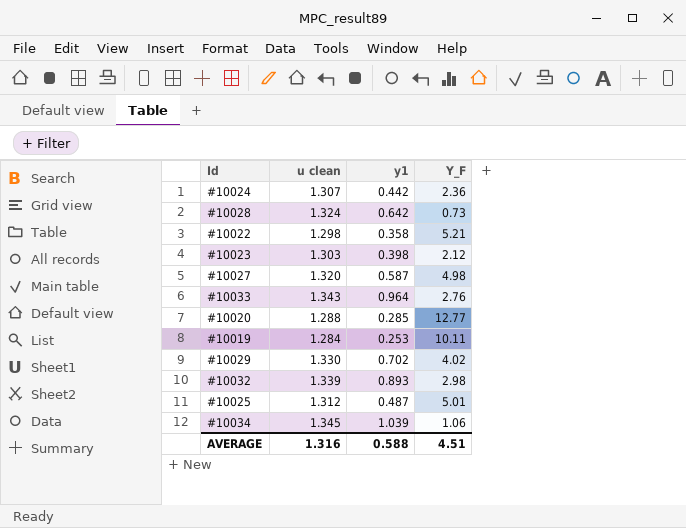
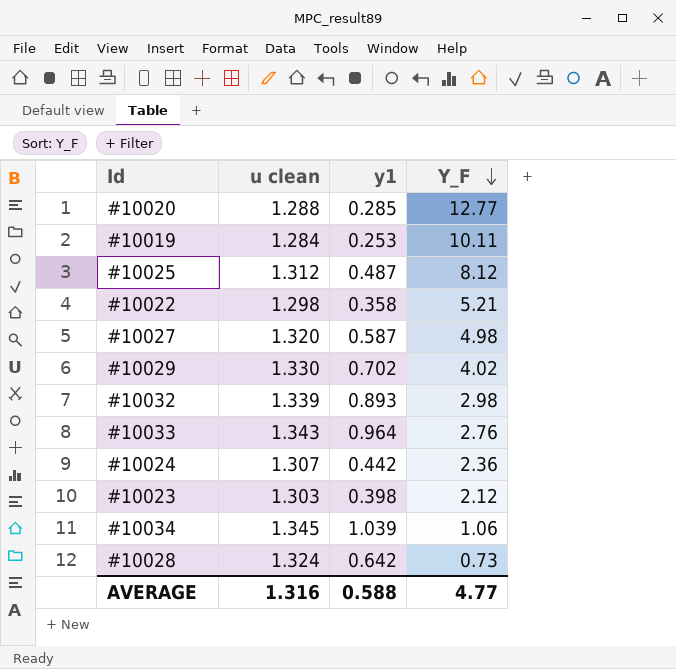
row order: none -> Y_F descending
#10025 | Y_F: 5.01 -> 8.12
AVERAGE | Y_F: 4.51 -> 4.77

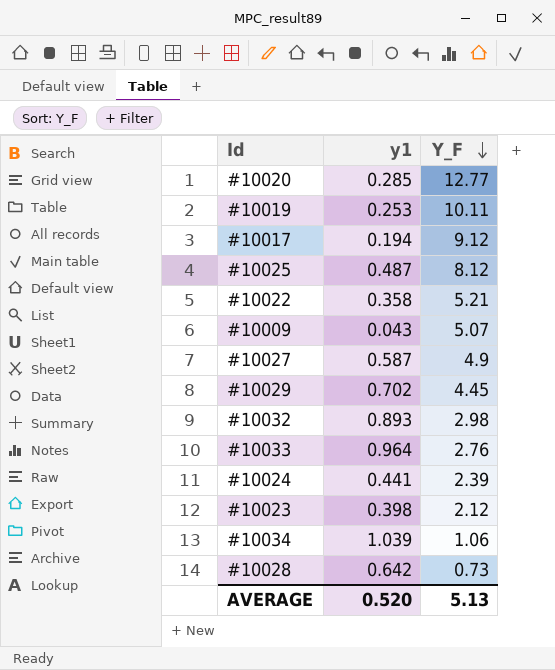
column u clean | position: 2 -> none
row #10017: none -> 0.194 | 9.12
row #10009: none -> 0.043 | 5.07
#10027 | Y_F: 4.98 -> 4.9
#10029 | Y_F: 4.02 -> 4.45
#10024 | y1: 0.442 -> 0.441
#10024 | Y_F: 2.36 -> 2.39
AVERAGE | y1: 0.588 -> 0.520
AVERAGE | Y_F: 4.77 -> 5.13

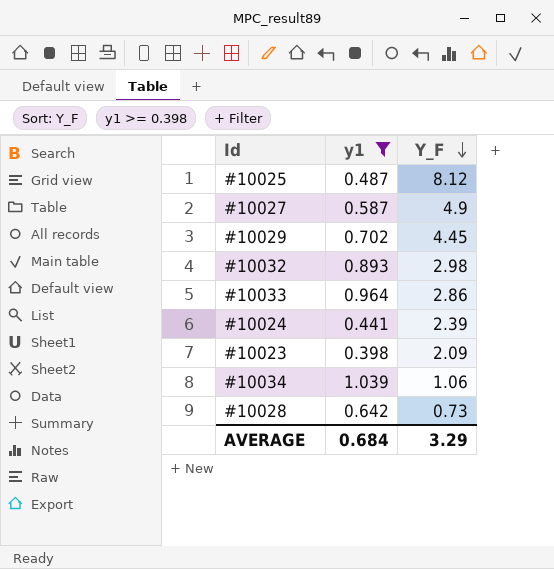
filter: none -> y1 >= 0.398
#10033 | Y_F: 2.76 -> 2.86
#10023 | Y_F: 2.12 -> 2.09
AVERAGE | y1: 0.520 -> 0.684
AVERAGE | Y_F: 5.13 -> 3.29

